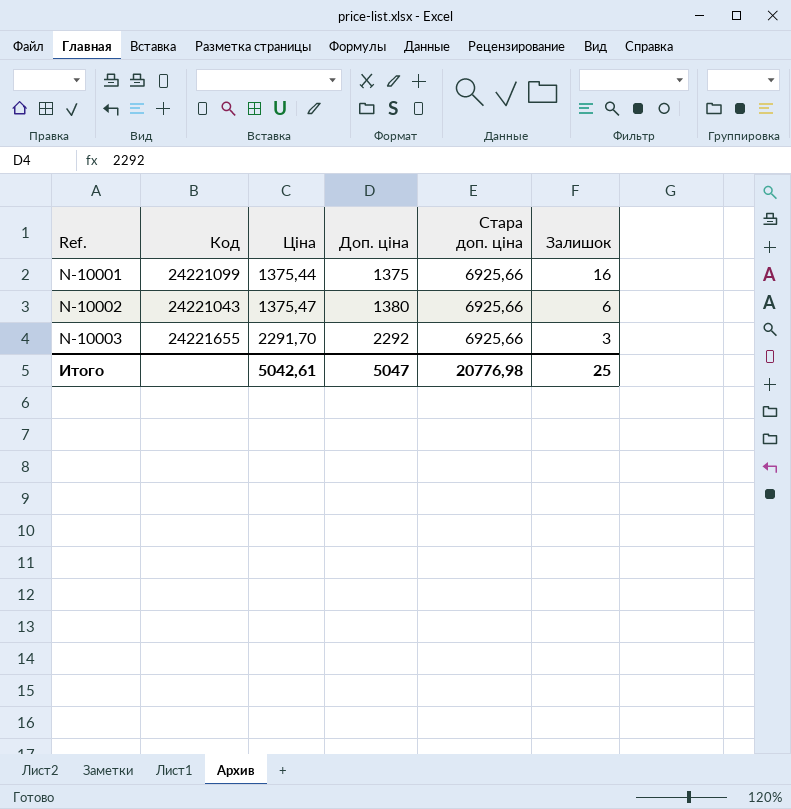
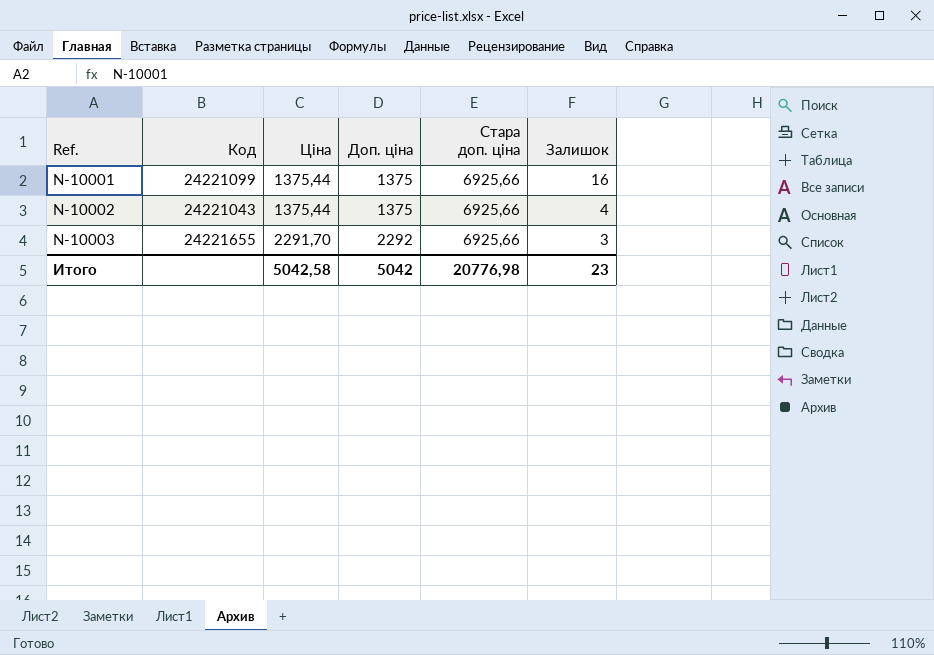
N-10002 | Ціна: 1375,47 -> 1375,44
N-10002 | Доп. ціна: 1380 -> 1375
N-10002 | Залишок: 6 -> 4
Итого | Ціна: 5042,61 -> 5042,58
Итого | Доп. ціна: 5047 -> 5042
Итого | Залишок: 25 -> 23

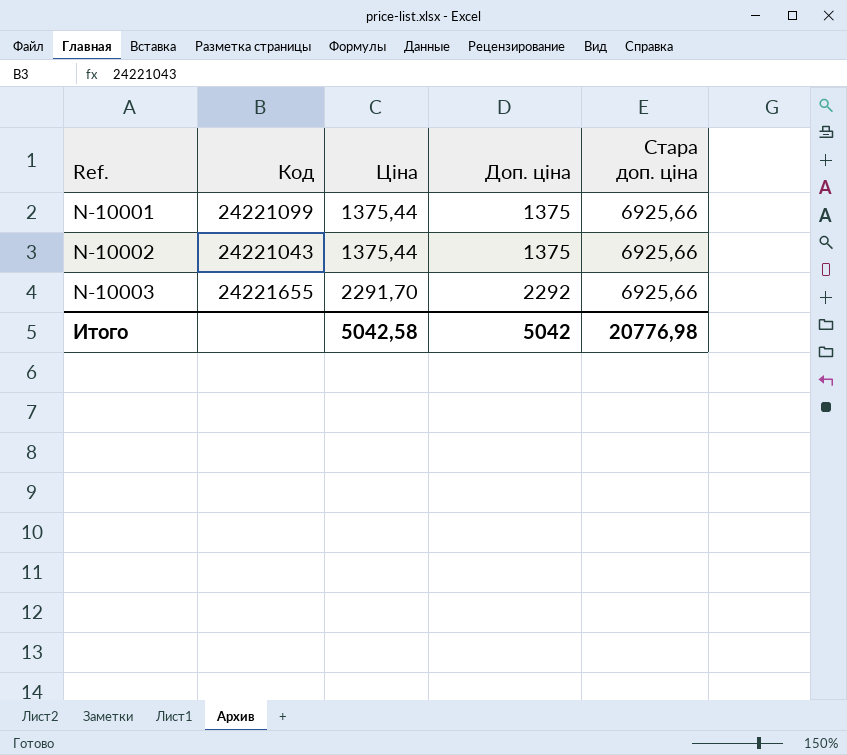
column Залишок | position: 6 -> none

